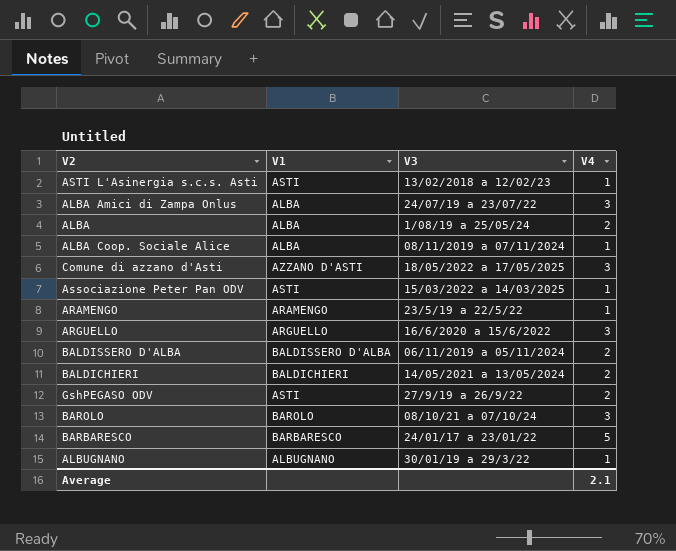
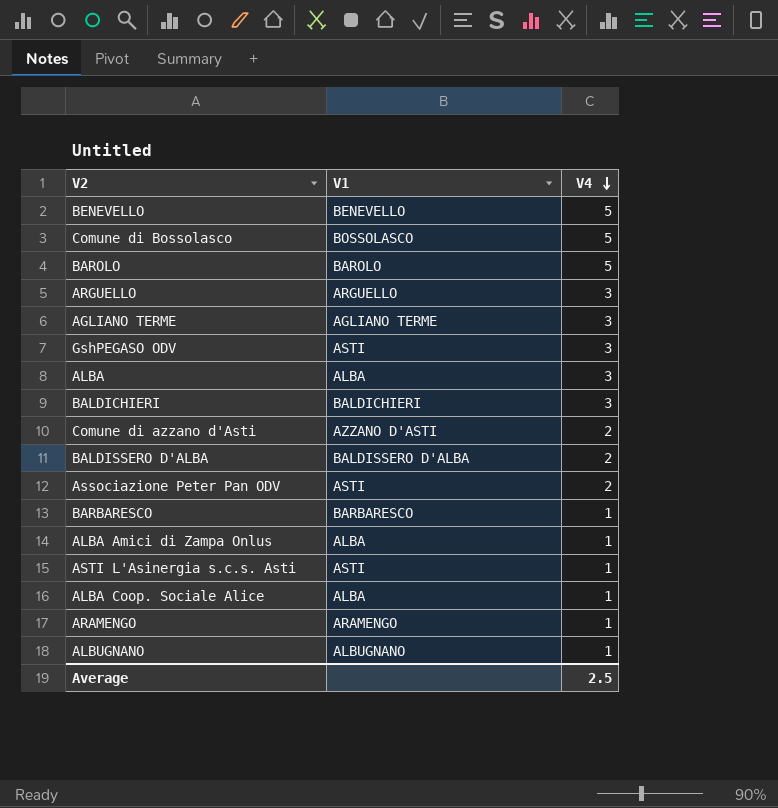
row order: none -> V4 descending
column V3 | position: 3 -> none
row BENEVELLO: none -> BENEVELLO | 5
row Comune di Bossolasco: none -> BOSSOLASCO | 5
BAROLO | V4: 3 -> 5
row AGLIANO TERME: none -> AGLIANO TERME | 3
GshPEGASO ODV | V4: 2 -> 3
ALBA | V4: 2 -> 3
BALDICHIERI | V4: 2 -> 3
Comune di azzano d'Asti | V4: 3 -> 2
Associazione Peter Pan ODV | V4: 1 -> 2
BARBARESCO | V4: 5 -> 1
ALBA Amici di Zampa Onlus | V4: 3 -> 1
Average | V4: 2.1 -> 2.5

